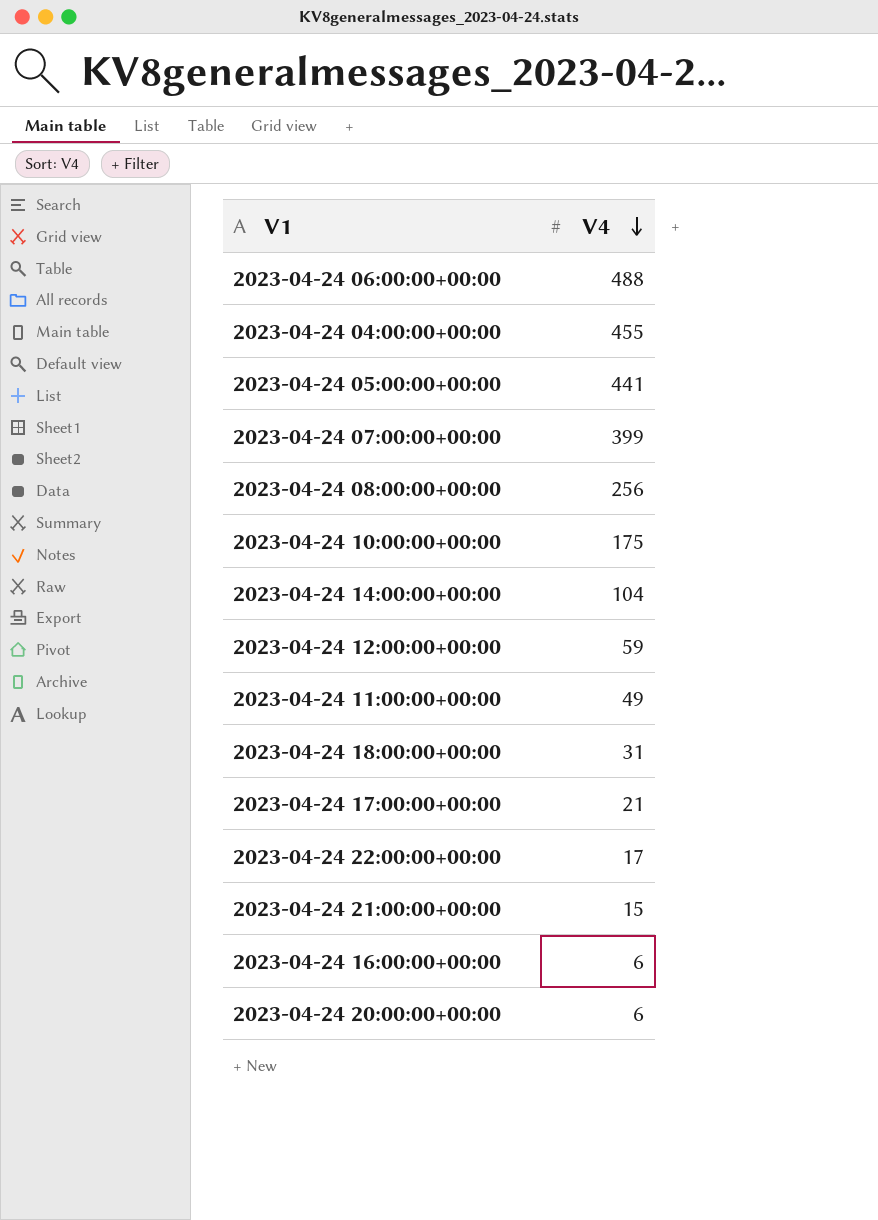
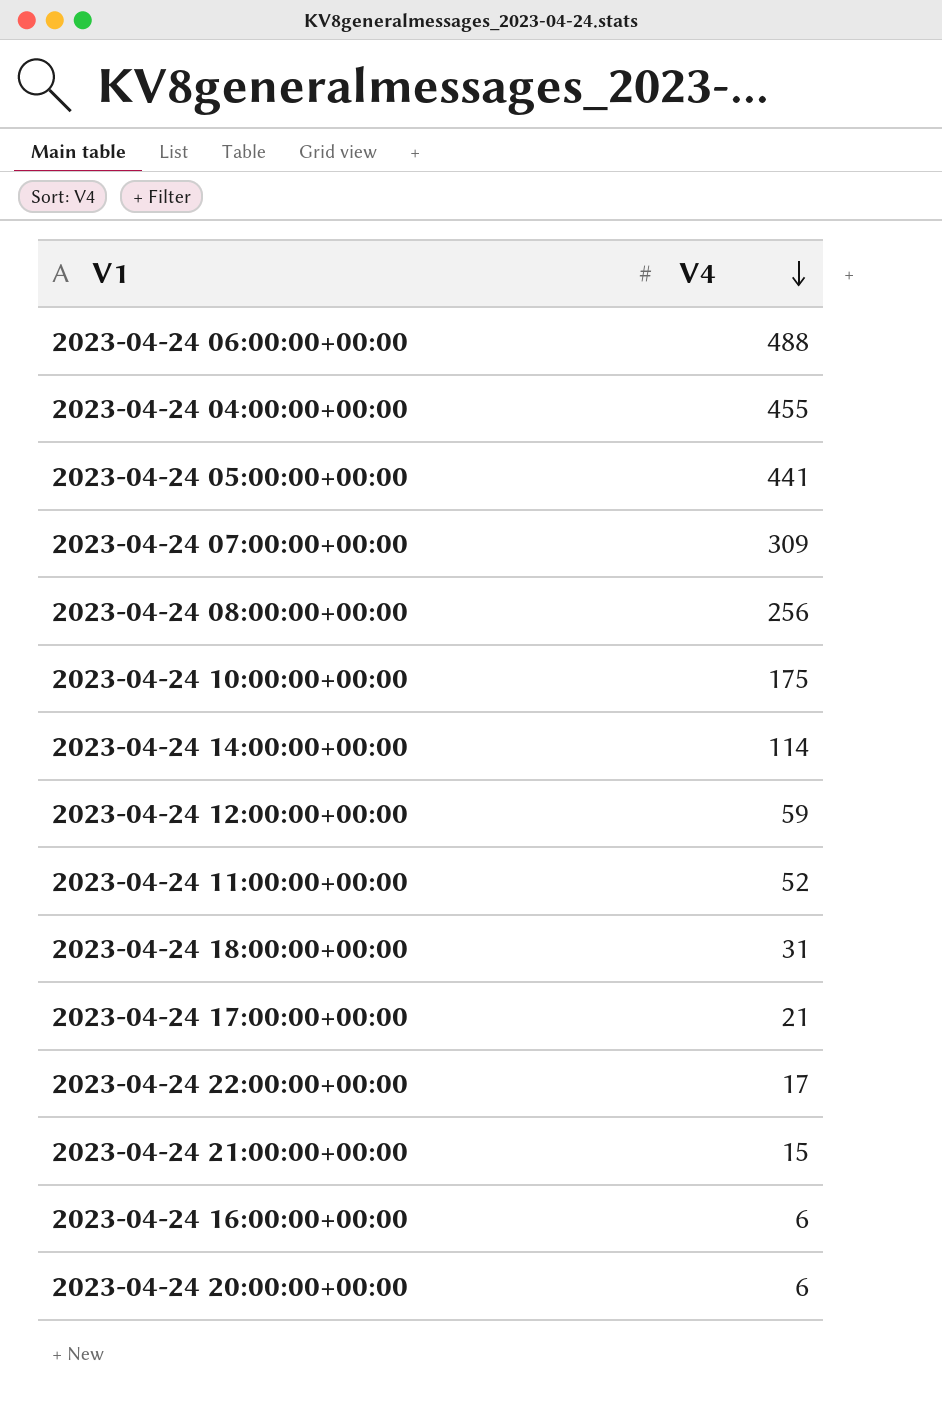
2023-04-24 07:00:00+00:00 | V4: 399 -> 309
2023-04-24 14:00:00+00:00 | V4: 104 -> 114
2023-04-24 11:00:00+00:00 | V4: 49 -> 52

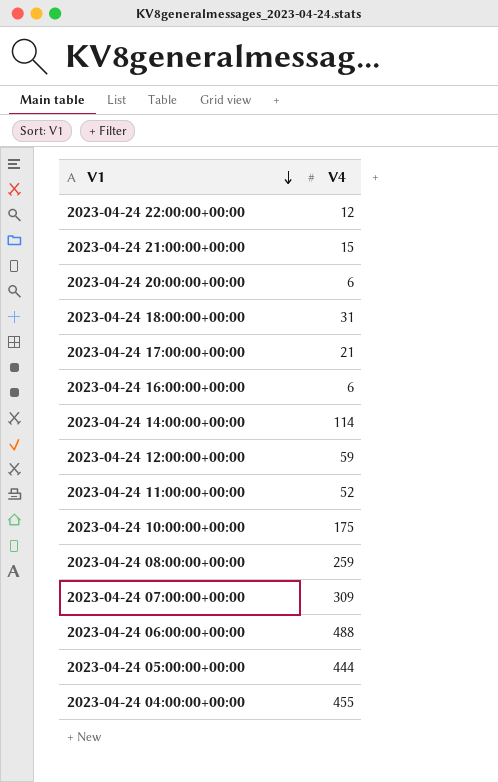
row order: V4 descending -> V1 descending
2023-04-24 22:00:00+00:00 | V4: 17 -> 12
2023-04-24 08:00:00+00:00 | V4: 256 -> 259
2023-04-24 05:00:00+00:00 | V4: 441 -> 444

